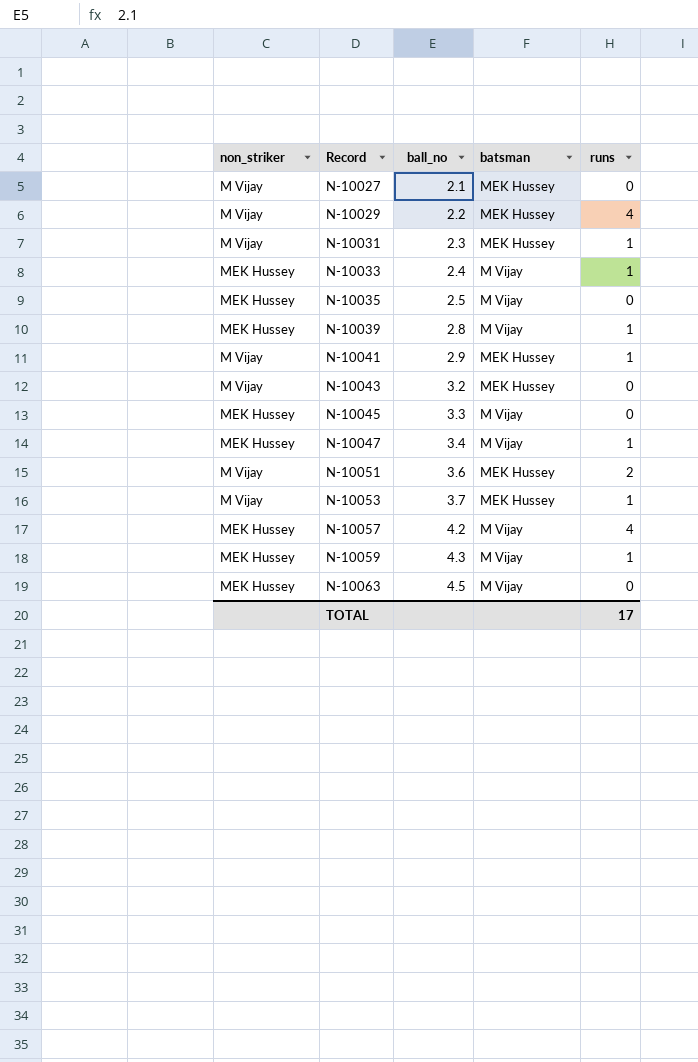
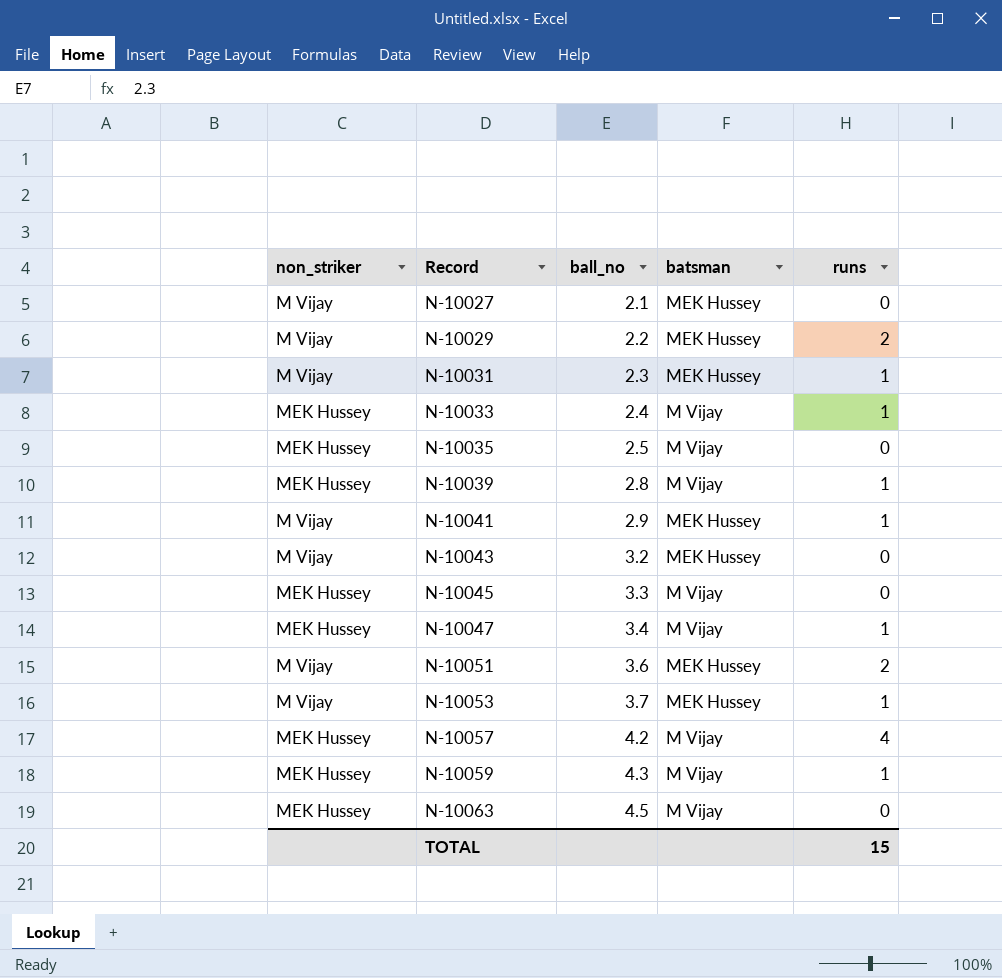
N-10029 | runs: 4 -> 2
TOTAL | runs: 17 -> 15

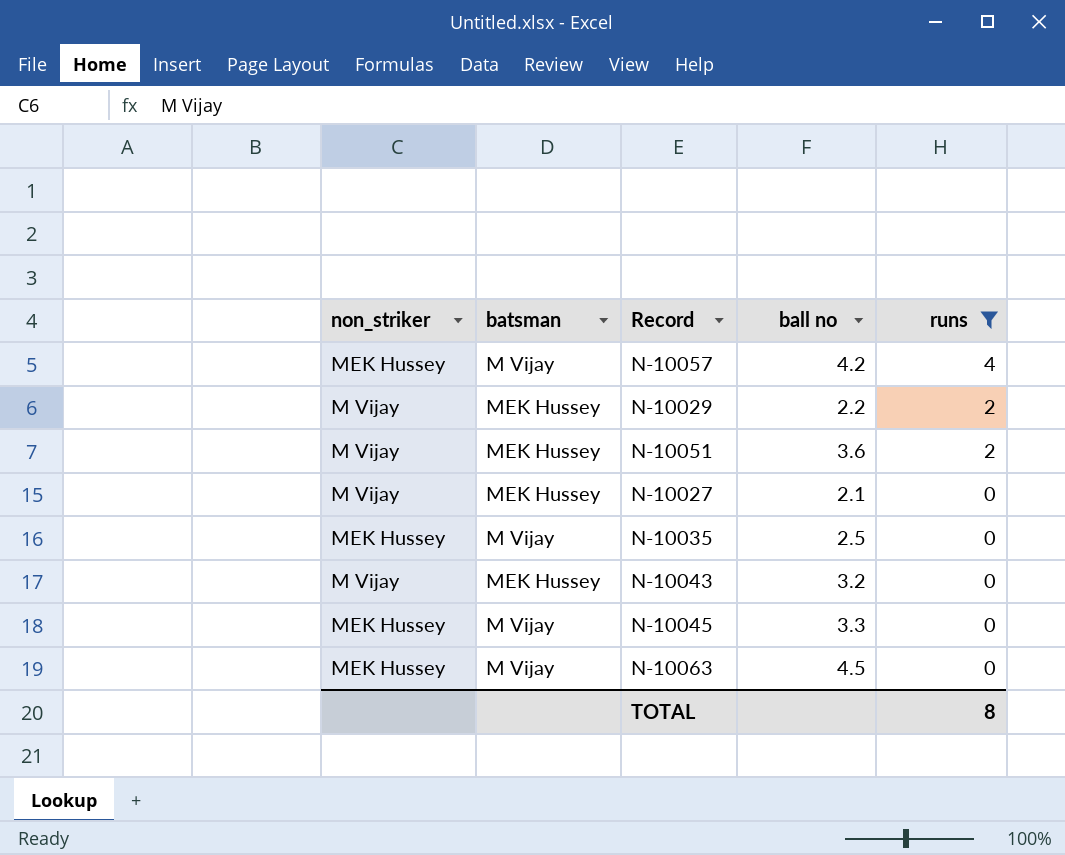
filter: none -> runs != 1
row order: Record ascending -> runs descending
column batsman | position: 4 -> 2
column name: ball_no -> ball no
TOTAL | runs: 15 -> 8

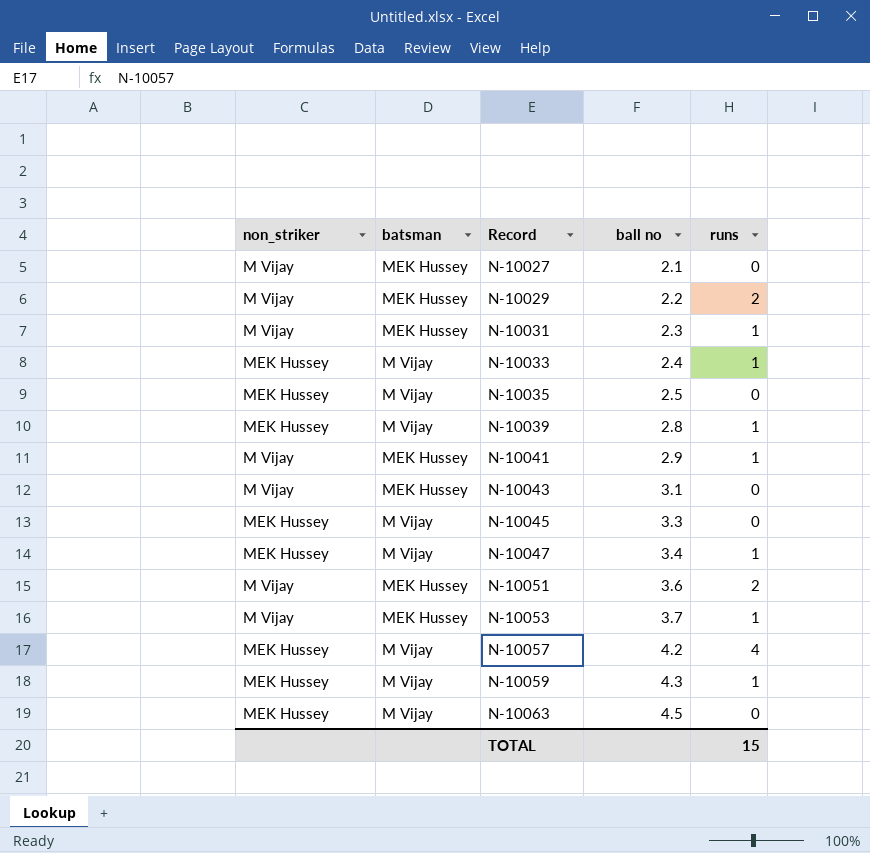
filter: runs != 1 -> none
row order: runs descending -> Record ascending
N-10043 | ball no: 3.2 -> 3.1
TOTAL | runs: 8 -> 15

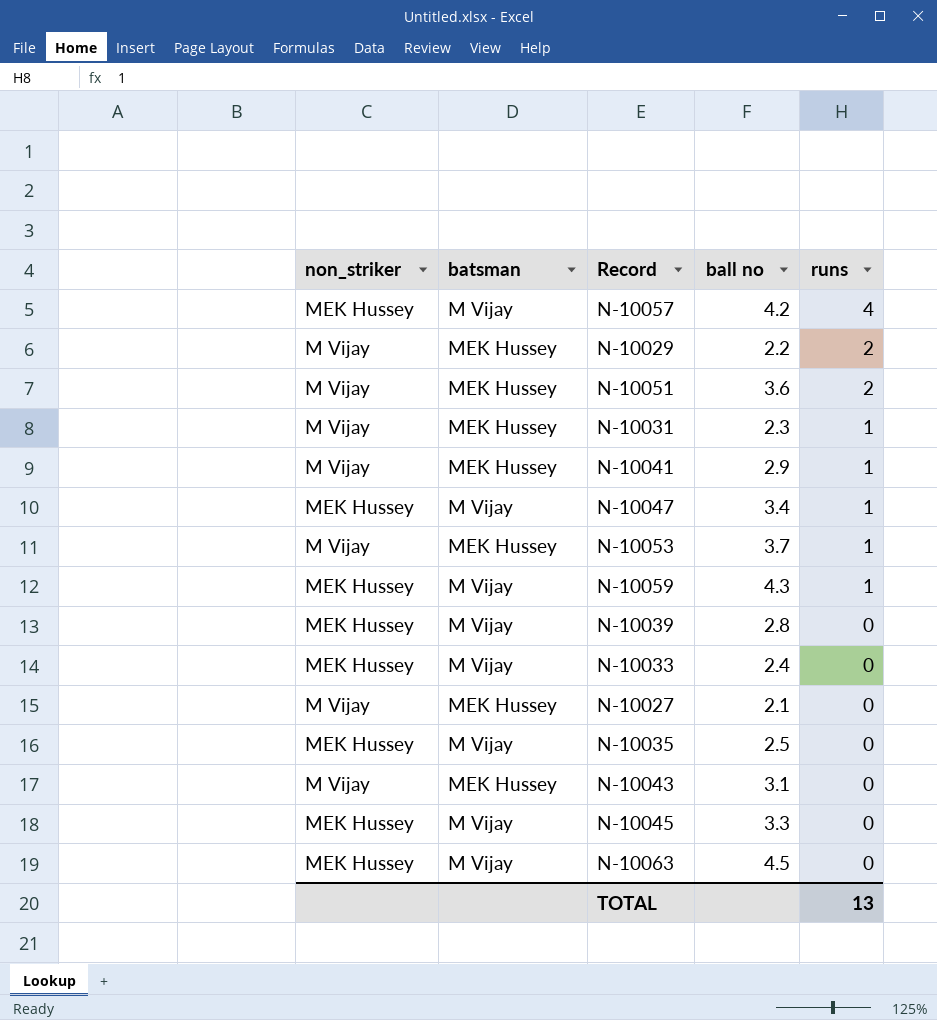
row order: Record ascending -> runs descending
N-10039 | runs: 1 -> 0
N-10033 | runs: 1 -> 0
TOTAL | runs: 15 -> 13

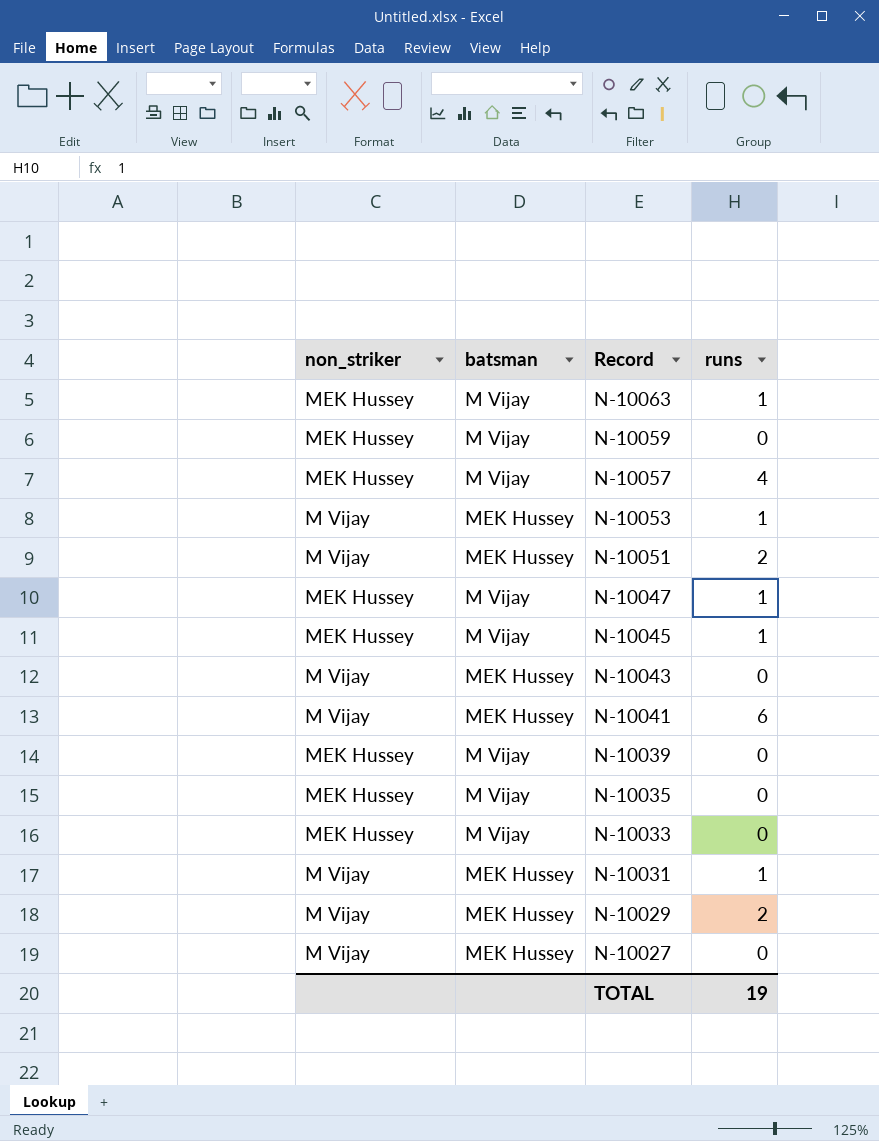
row order: runs descending -> Record descending
column ball no | position: 4 -> none
N-10063 | runs: 0 -> 1
N-10059 | runs: 1 -> 0
N-10045 | runs: 0 -> 1
N-10041 | runs: 1 -> 6
TOTAL | runs: 13 -> 19

